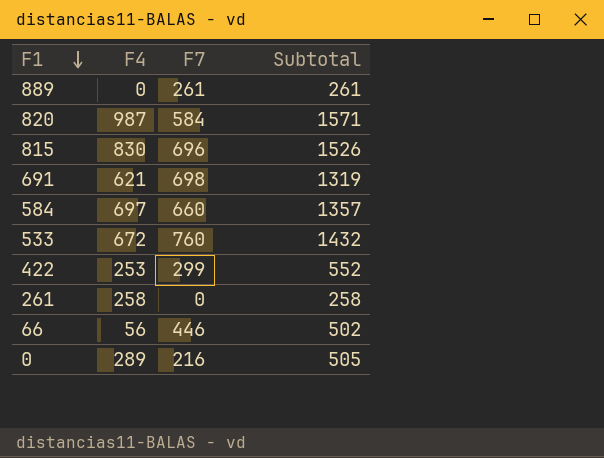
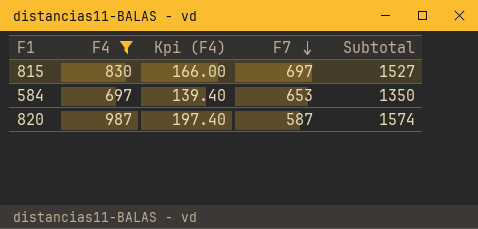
filter: none -> F4 >= 697
row order: F1 descending -> F7 descending
column Kpi (F4) | formula: none -> [F4] * 0.2
815 | F7: 696 -> 697
815 | Subtotal: 1526 -> 1527
584 | F7: 660 -> 653
584 | Subtotal: 1357 -> 1350
820 | F7: 584 -> 587
820 | Subtotal: 1571 -> 1574

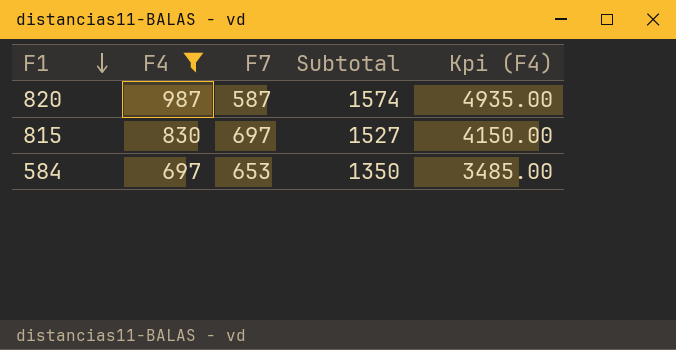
row order: F7 descending -> F1 descending
column Kpi (F4) | formula: [F4] * 0.2 -> [F4] * 5
column Kpi (F4) | position: 3 -> 5

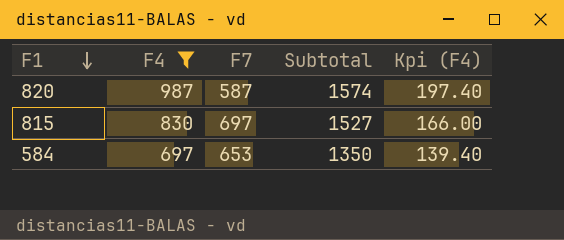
column Kpi (F4) | formula: [F4] * 5 -> [F4] * 0.2

